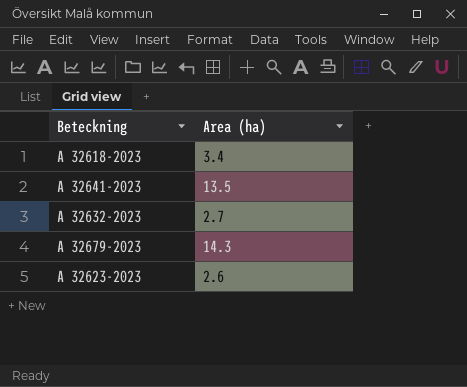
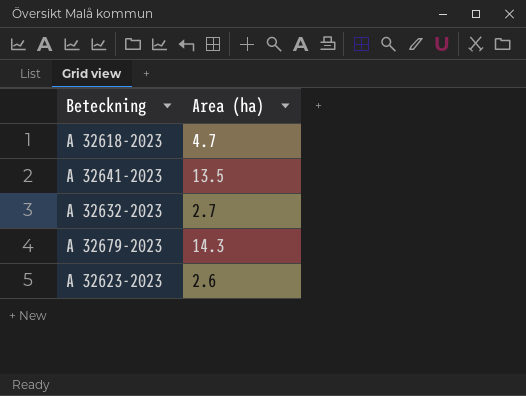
A 32618-2023 | Area (ha): 3.4 -> 4.7

